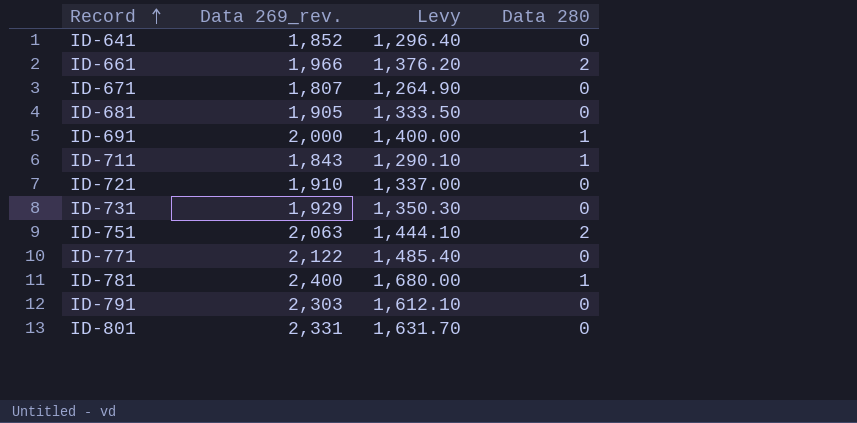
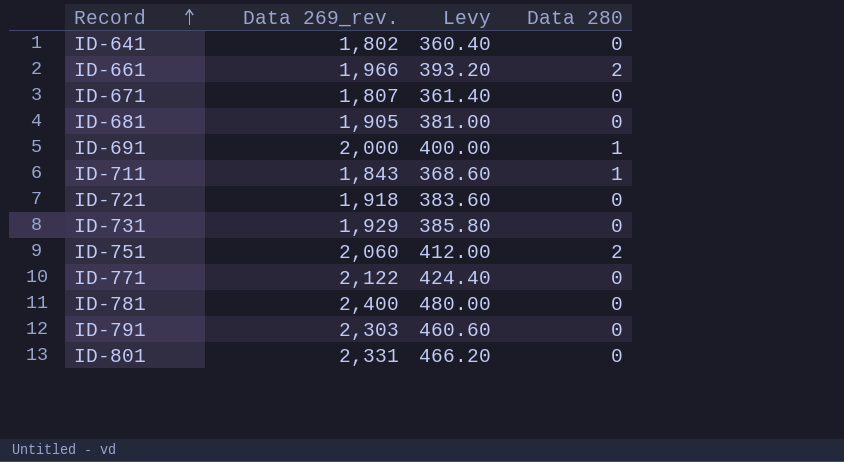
column Levy | formula: [Data 269_rev.] * 0.7 -> [Data 269_rev.] * 0.2
ID-641 | Data 269_rev.: 1,852 -> 1,802
ID-721 | Data 269_rev.: 1,910 -> 1,918
ID-751 | Data 269_rev.: 2,063 -> 2,060
ID-781 | Data 280: 1 -> 0

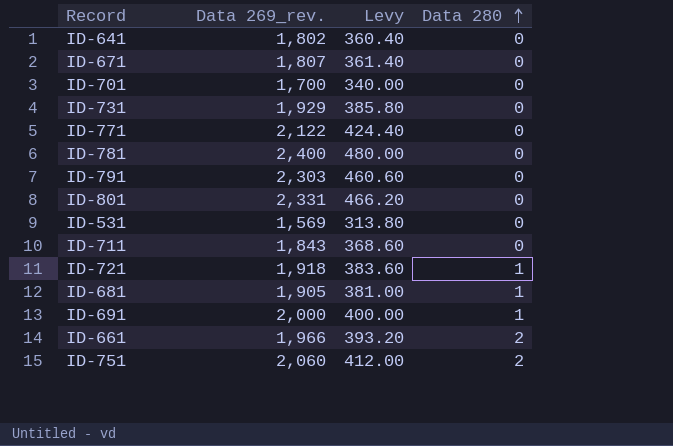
row order: Record ascending -> Data 280 ascending
row ID-701: none -> 1,700 | 340.00 | 0
row ID-531: none -> 1,569 | 313.80 | 0
ID-711 | Data 280: 1 -> 0
ID-721 | Data 280: 0 -> 1
ID-681 | Data 280: 0 -> 1

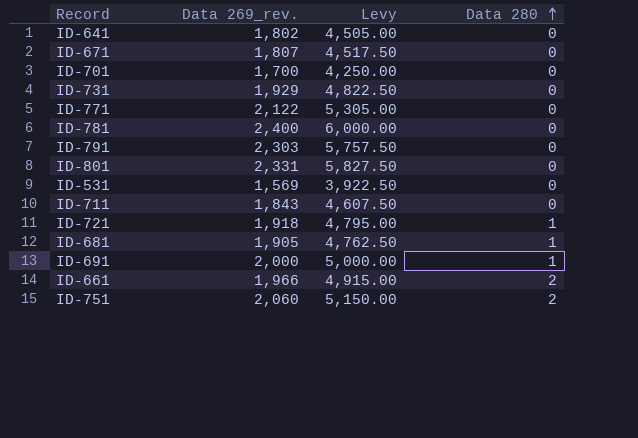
column Levy | formula: [Data 269_rev.] * 0.2 -> [Data 269_rev.] * 2.5

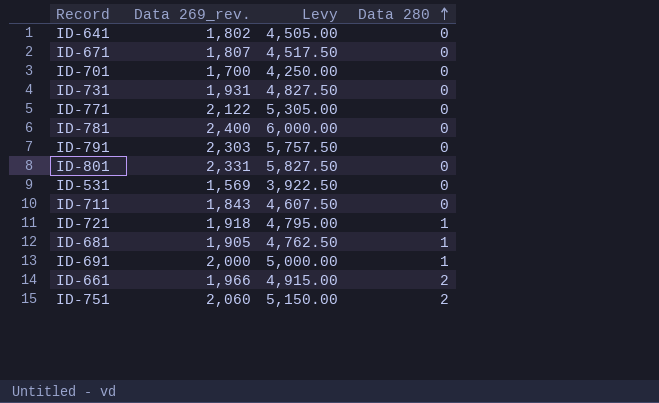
ID-731 | Data 269_rev.: 1,929 -> 1,931
ID-731 | Levy: 4,822.50 -> 4,827.50

